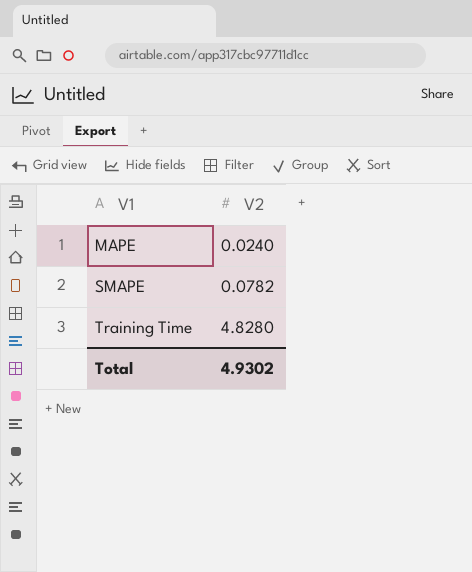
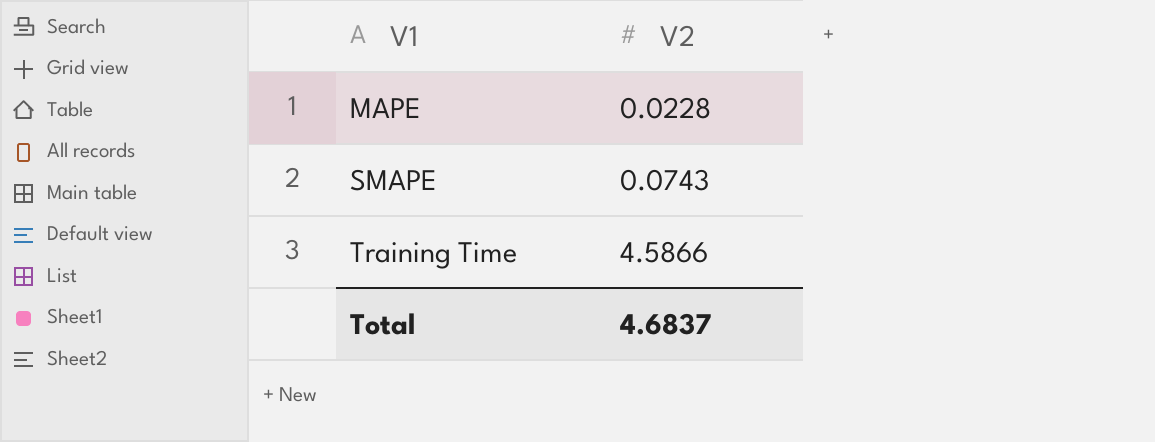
MAPE | V2: 0.0240 -> 0.0228
SMAPE | V2: 0.0782 -> 0.0743
Training Time | V2: 4.8280 -> 4.5866
Total | V2: 4.9302 -> 4.6837

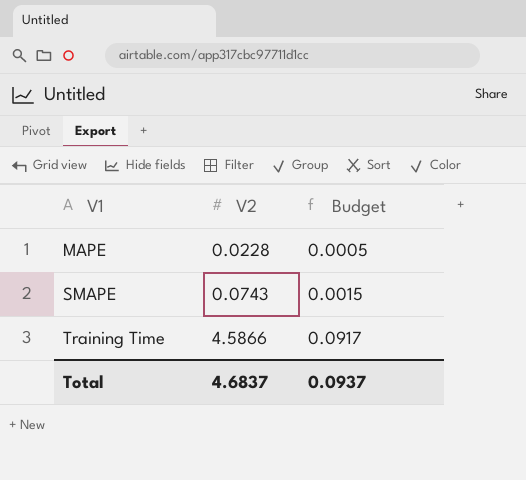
column Budget | formula: none -> [V2] * 0.02

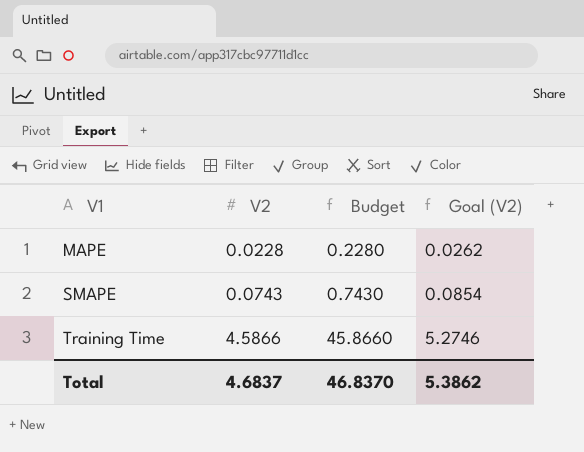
column Budget | formula: [V2] * 0.02 -> [V2] * 10
column Goal (V2) | formula: none -> [V2] * 1.15
Total | Budget: 0.0937 -> 46.8370

